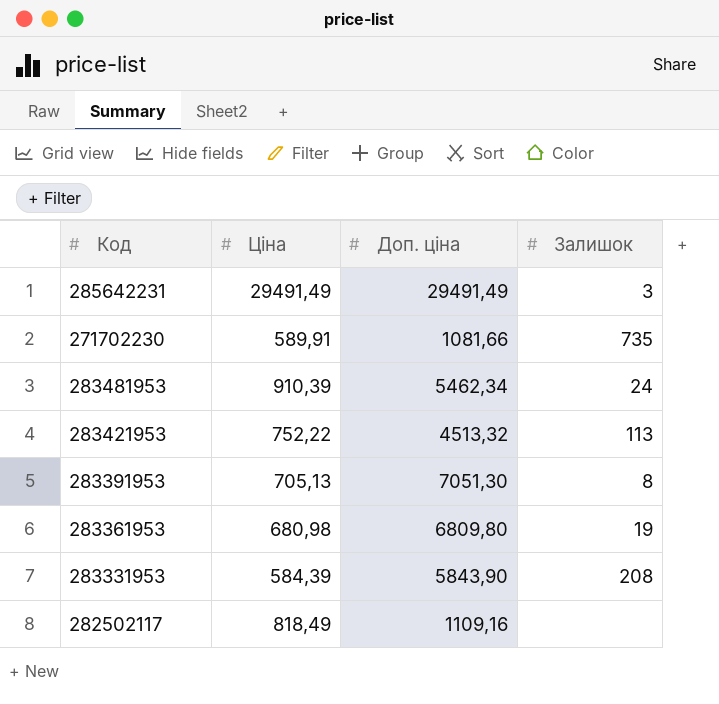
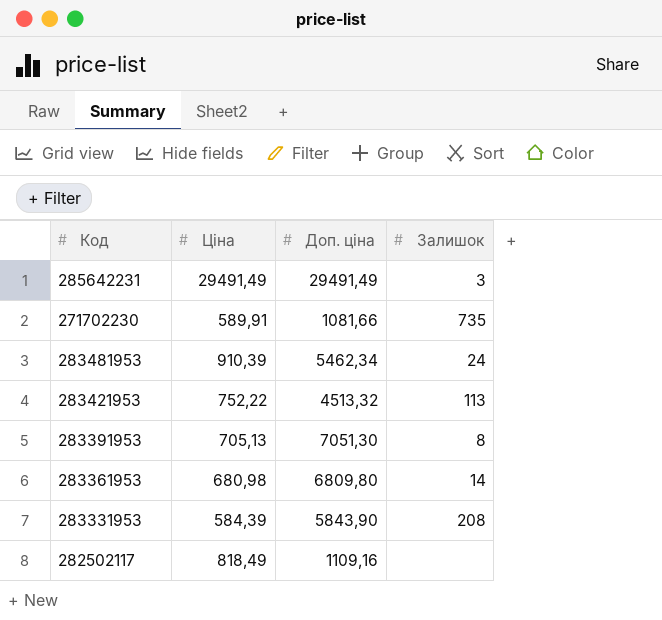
283361953 | Залишок: 19 -> 14

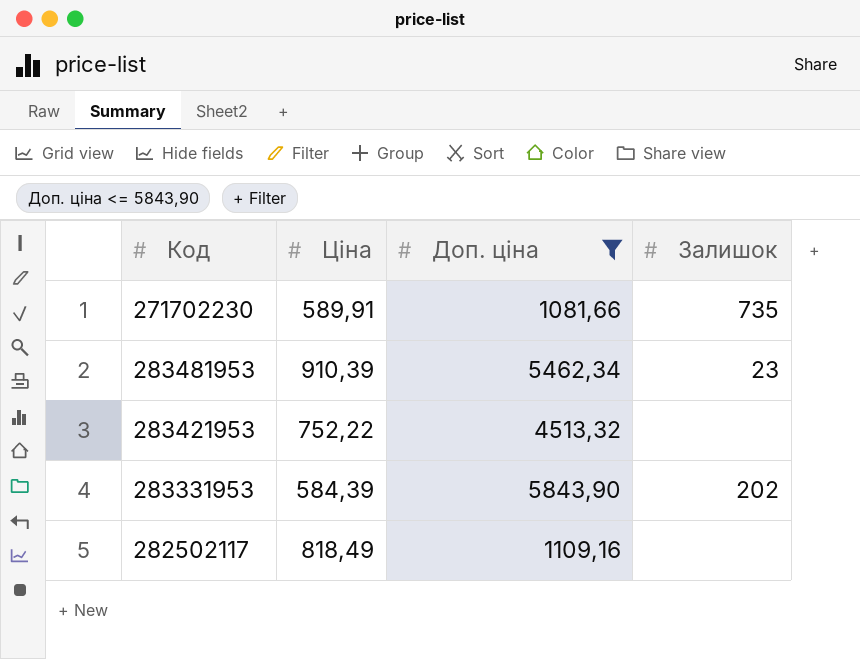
filter: none -> Доп. ціна <= 5843,90
283481953 | Залишок: 24 -> 23
283421953 | Залишок: 113 -> none
283331953 | Залишок: 208 -> 202

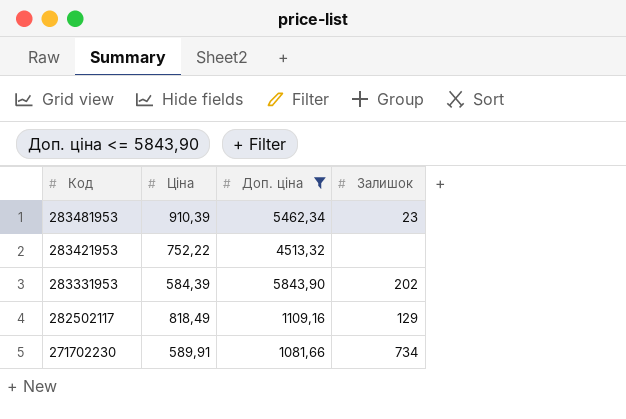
row order: none -> Код descending
282502117 | Залишок: none -> 129
271702230 | Залишок: 735 -> 734

